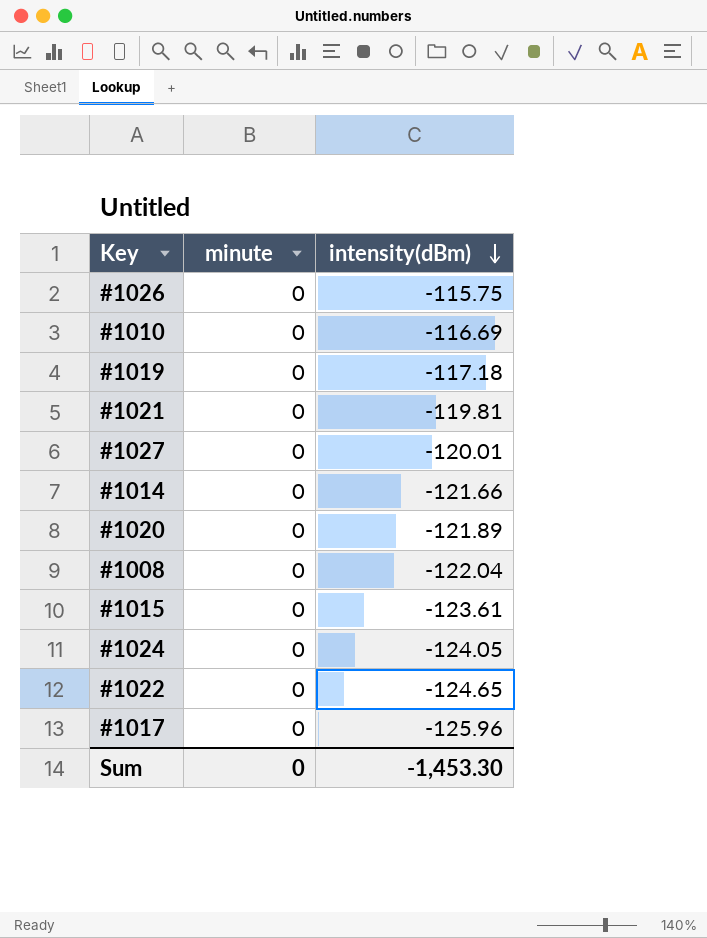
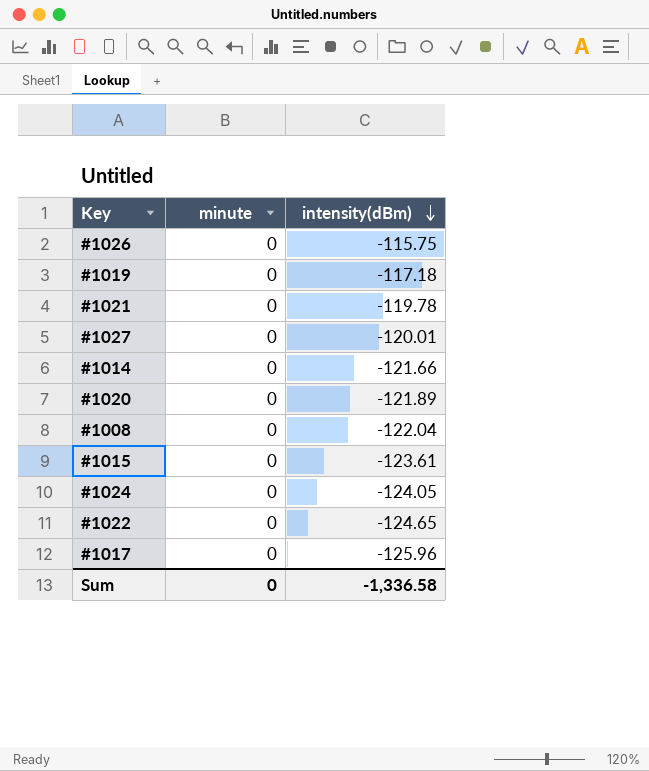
row #1010: 0 | -116.69 -> none
#1021 | intensity(dBm): -119.81 -> -119.78
Sum | intensity(dBm): -1,453.30 -> -1,336.58

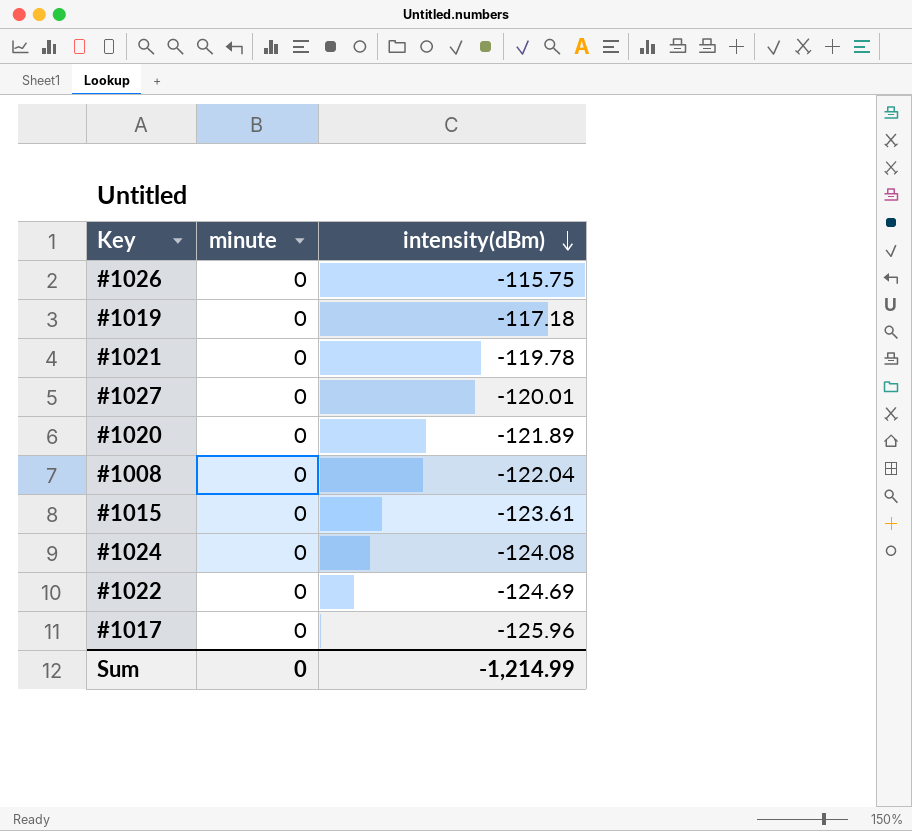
row #1014: 0 | -121.66 -> none
#1024 | intensity(dBm): -124.05 -> -124.08
#1022 | intensity(dBm): -124.65 -> -124.69
Sum | intensity(dBm): -1,336.58 -> -1,214.99

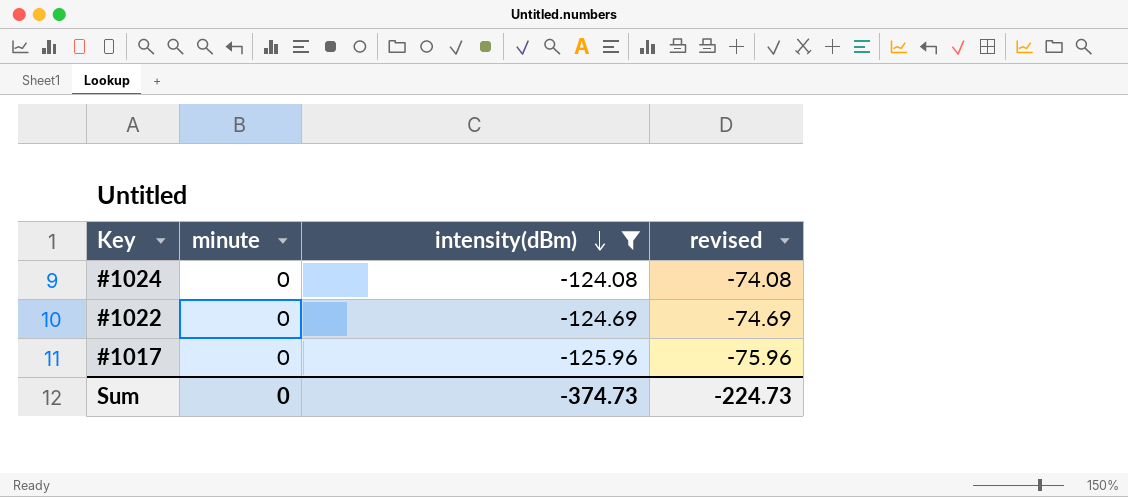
filter: none -> intensity(dBm) <= -124.08
column revised | formula: none -> [intensity(dBm)] + 50
Sum | intensity(dBm): -1,214.99 -> -374.73

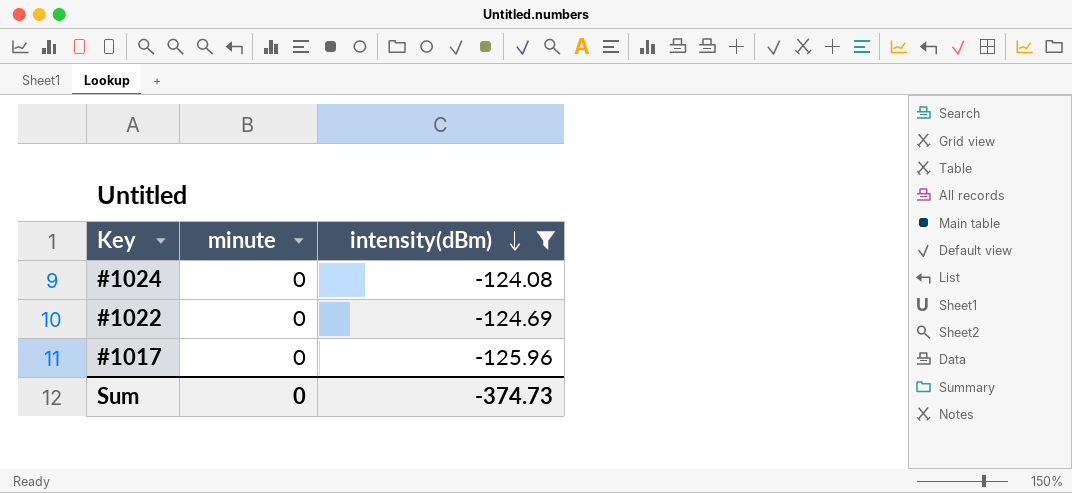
column revised | formula: [intensity(dBm)] + 50 -> none

